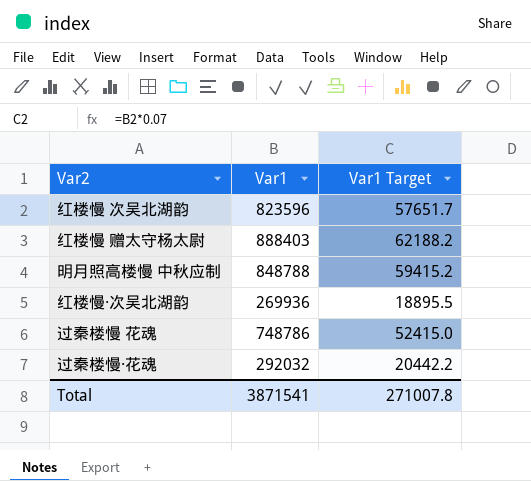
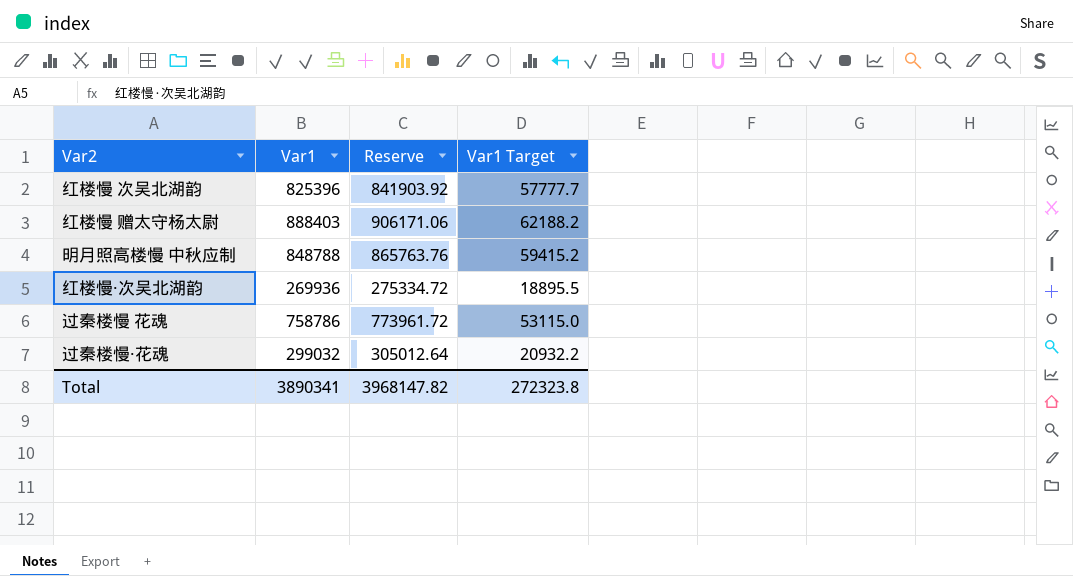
column Reserve | formula: none -> [Var1] * 1.02
红楼慢 次吴北湖韵 | Var1: 823596 -> 825396
红楼慢 次吴北湖韵 | Var1 Target: 57651.7 -> 57777.7
过秦楼慢 花魂 | Var1: 748786 -> 758786
过秦楼慢 花魂 | Var1 Target: 52415.0 -> 53115.0
过秦楼慢·花魂 | Var1: 292032 -> 299032
过秦楼慢·花魂 | Var1 Target: 20442.2 -> 20932.2
Total | Var1: 3871541 -> 3890341
Total | Var1 Target: 271007.8 -> 272323.8

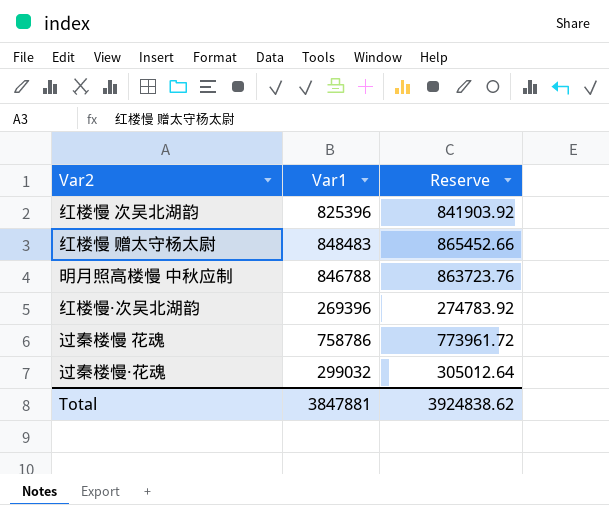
column Var1 Target | formula: [Var1] * 0.07 -> none
红楼慢 赠太守杨太尉 | Var1: 888403 -> 848483
红楼慢 赠太守杨太尉 | Reserve: 906171.06 -> 865452.66
明月照高楼慢 中秋应制 | Var1: 848788 -> 846788
明月照高楼慢 中秋应制 | Reserve: 865763.76 -> 863723.76
红楼慢·次吴北湖韵 | Var1: 269936 -> 269396
红楼慢·次吴北湖韵 | Reserve: 275334.72 -> 274783.92
Total | Var1: 3890341 -> 3847881
Total | Reserve: 3968147.82 -> 3924838.62

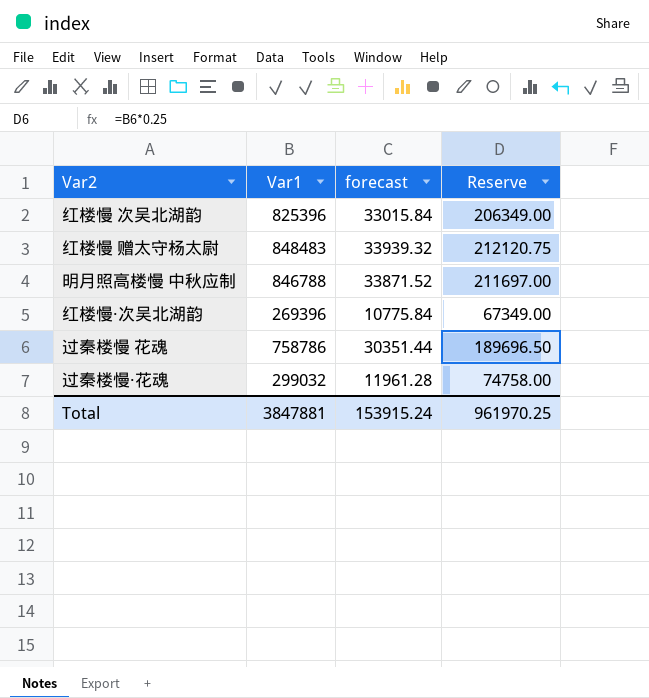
column forecast | formula: none -> [Var1] * 0.04
column Reserve | formula: [Var1] * 1.02 -> [Var1] * 0.25
Total | Reserve: 3924838.62 -> 961970.25

